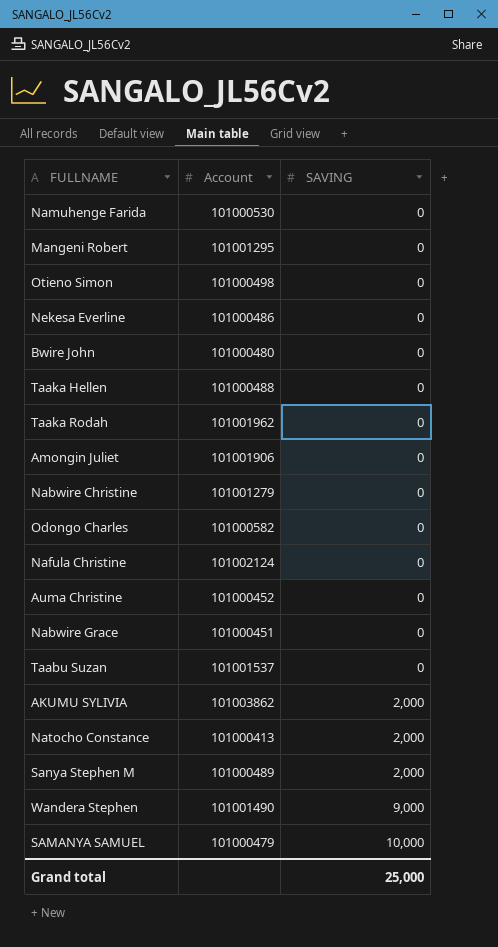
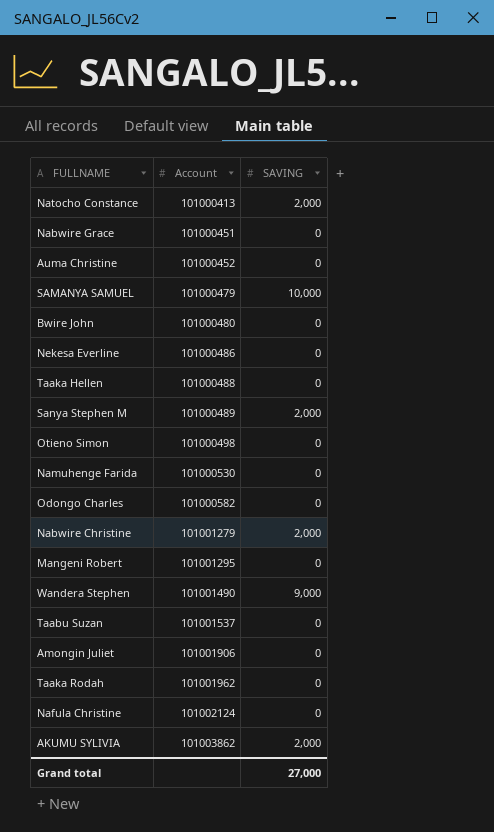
row order: SAVING ascending -> Account ascending
Nabwire Christine | SAVING: 0 -> 2,000
Grand total | SAVING: 25,000 -> 27,000

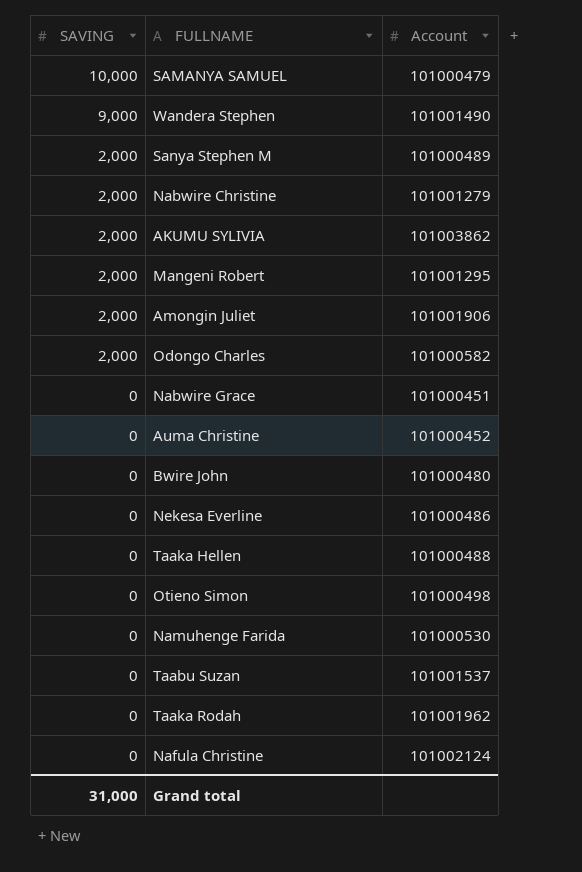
row order: Account ascending -> SAVING descending
column SAVING | position: 3 -> 1
row Natocho Constance: 101000413 | 2,000 -> none
Mangeni Robert | SAVING: 0 -> 2,000
Amongin Juliet | SAVING: 0 -> 2,000
Odongo Charles | SAVING: 0 -> 2,000
Grand total | SAVING: 27,000 -> 31,000

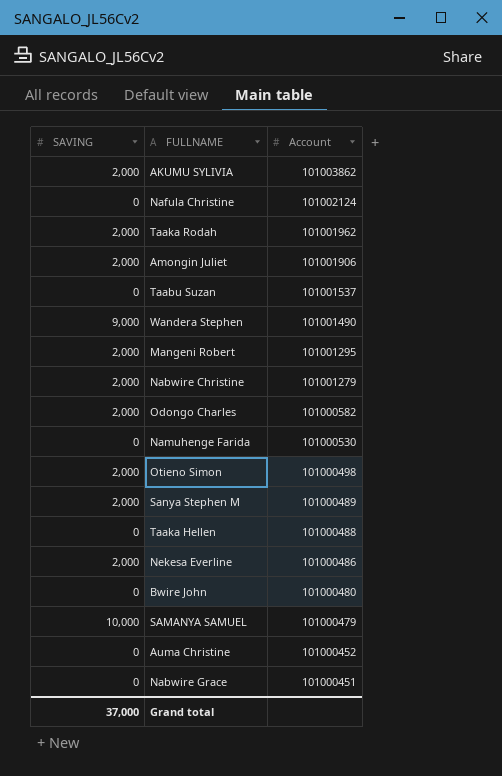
row order: SAVING descending -> Account descending
Taaka Rodah | SAVING: 0 -> 2,000
Otieno Simon | SAVING: 0 -> 2,000
Nekesa Everline | SAVING: 0 -> 2,000
Grand total | SAVING: 31,000 -> 37,000

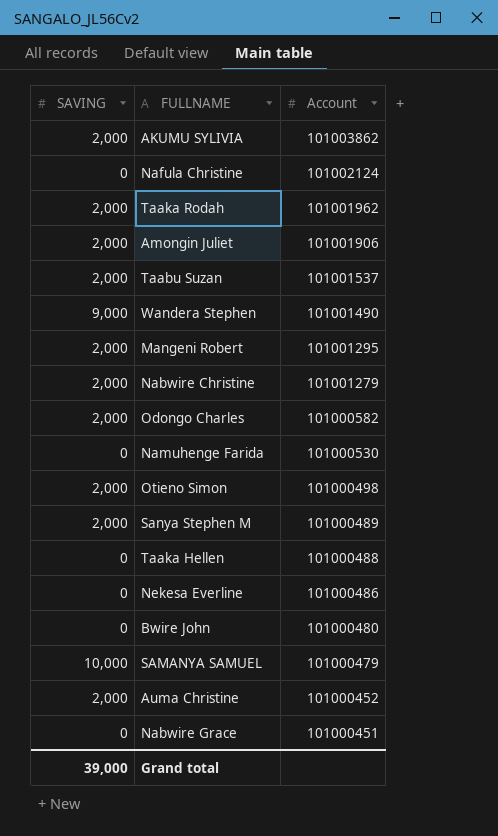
Taabu Suzan | SAVING: 0 -> 2,000
Nekesa Everline | SAVING: 2,000 -> 0
Auma Christine | SAVING: 0 -> 2,000
Grand total | SAVING: 37,000 -> 39,000

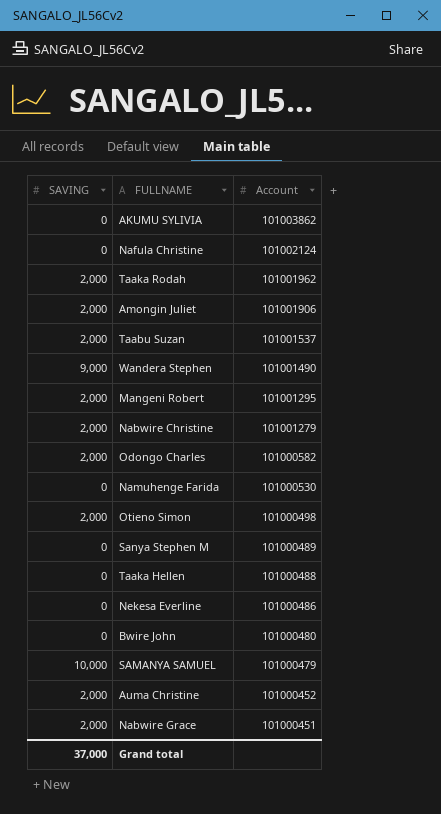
AKUMU SYLIVIA | SAVING: 2,000 -> 0
Sanya Stephen M | SAVING: 2,000 -> 0
Nabwire Grace | SAVING: 0 -> 2,000
Grand total | SAVING: 39,000 -> 37,000

